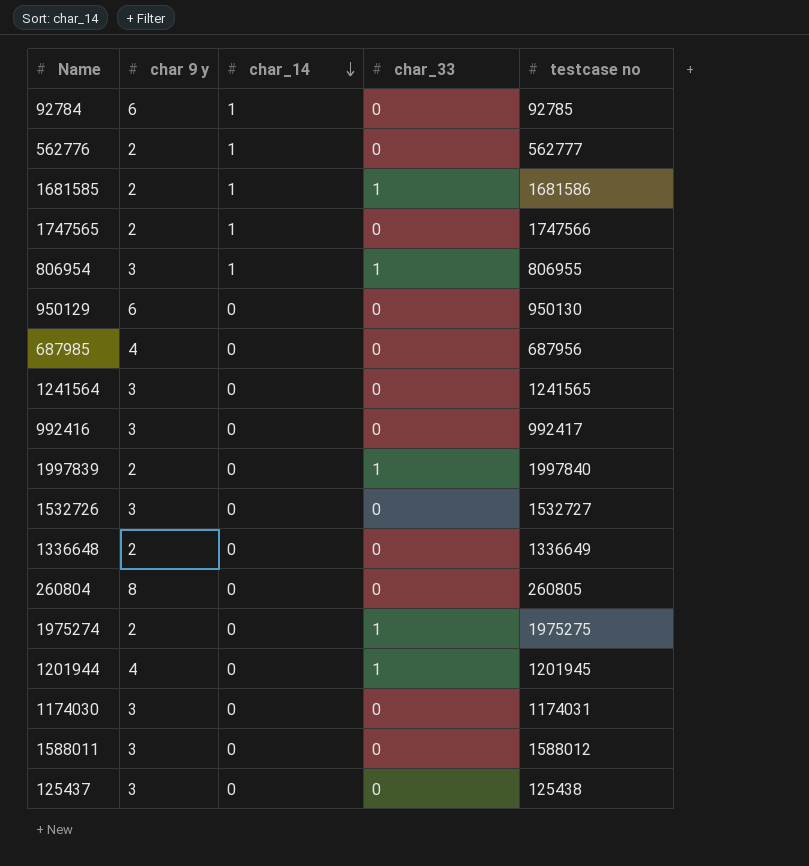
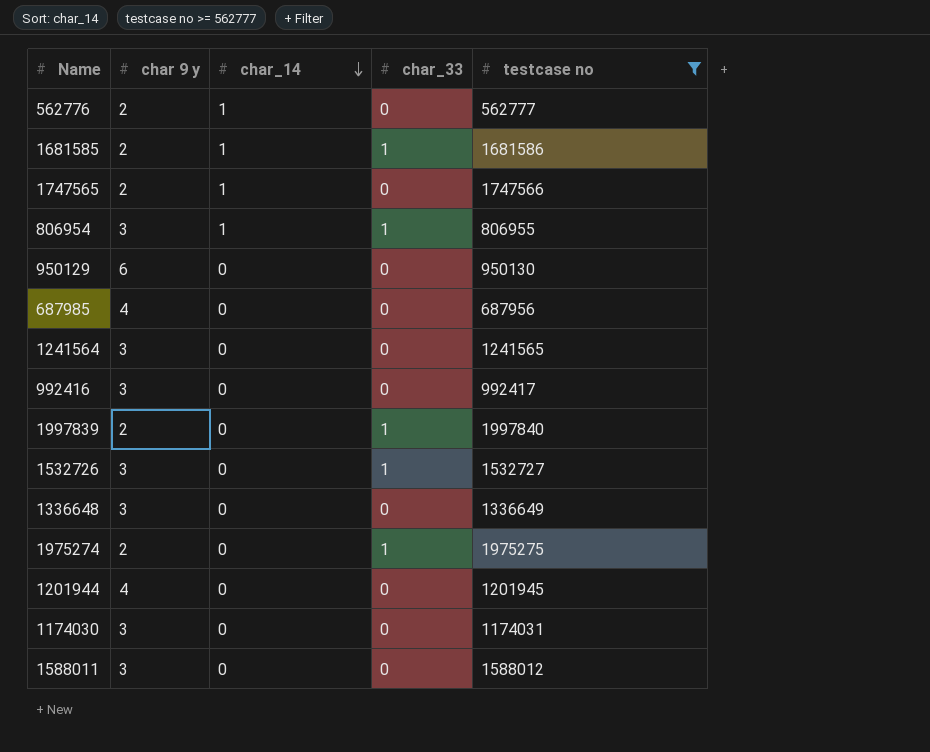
filter: none -> testcase no >= 562777
1532726 | char_33: 0 -> 1
1336648 | char 9 y: 2 -> 3
1201944 | char_33: 1 -> 0

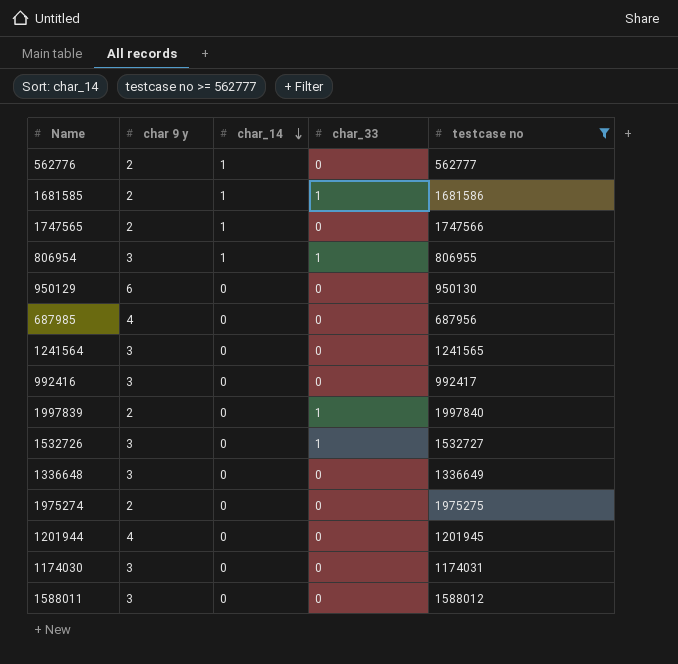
1975274 | char_33: 1 -> 0

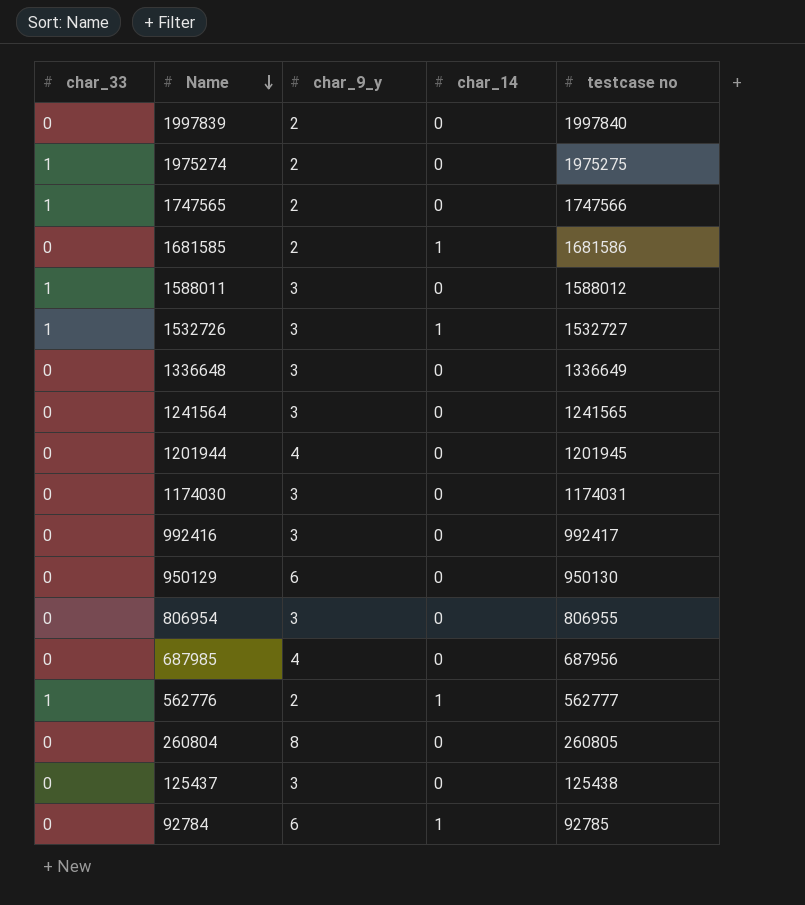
filter: testcase no >= 562777 -> none
row order: char_14 descending -> Name descending
column char_33 | position: 4 -> 1
column name: char 9 y -> char_9_y
1997839 | char_33: 1 -> 0
1975274 | char_33: 0 -> 1
1747565 | char_33: 0 -> 1
1747565 | char_14: 1 -> 0
1681585 | char_33: 1 -> 0
1588011 | char_33: 0 -> 1
1532726 | char_14: 0 -> 1
806954 | char_33: 1 -> 0
806954 | char_14: 1 -> 0
562776 | char_33: 0 -> 1

